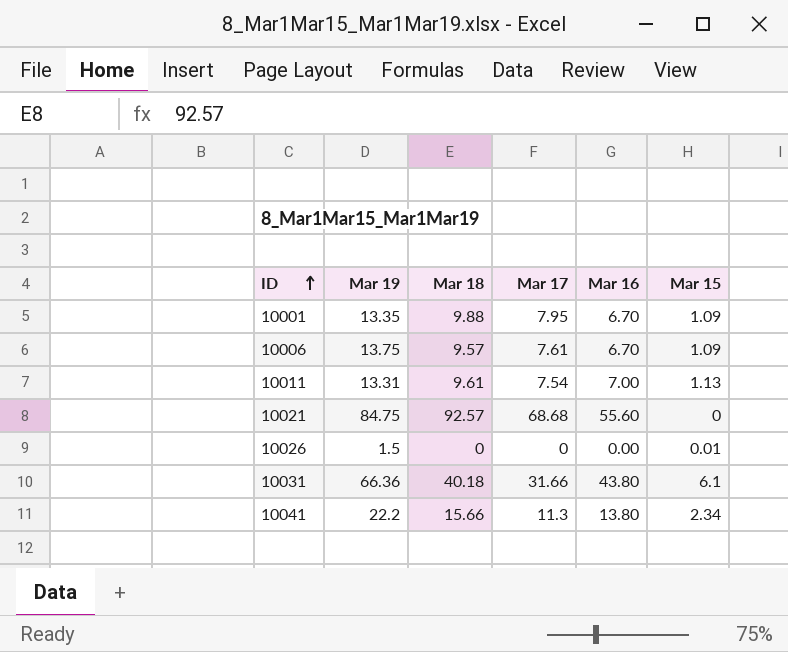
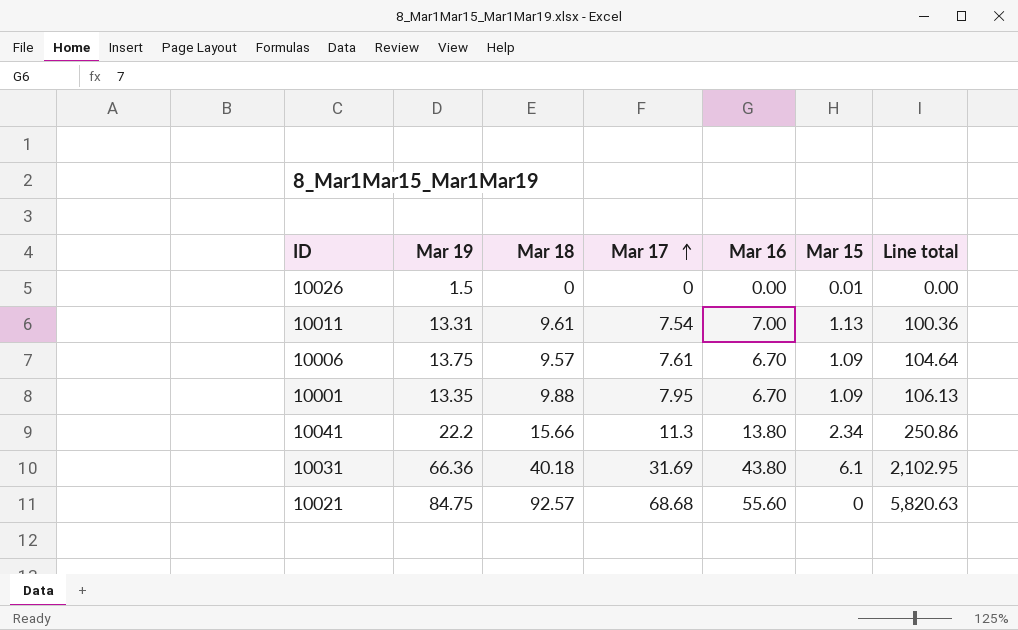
row order: ID ascending -> Mar 17 ascending
column Line total | formula: none -> [Mar 19] * [Mar 17]
10031 | Mar 17: 31.66 -> 31.69

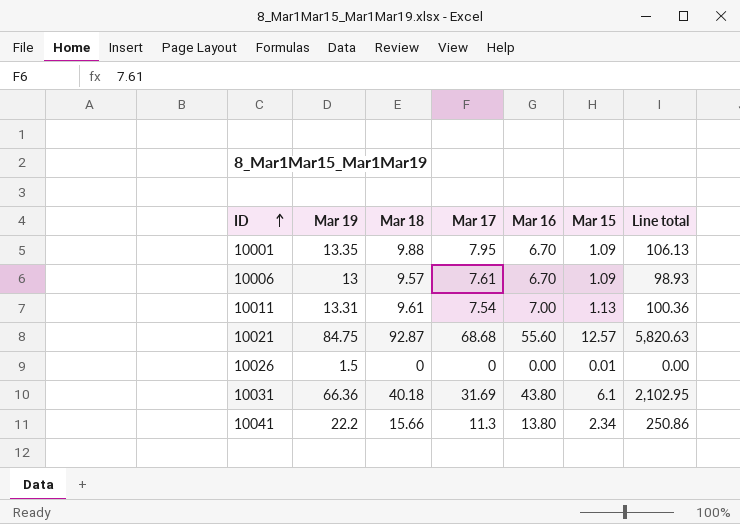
row order: Mar 17 ascending -> ID ascending
10006 | Mar 19: 13.75 -> 13
10006 | Line total: 104.64 -> 98.93
10021 | Mar 18: 92.57 -> 92.87
10021 | Mar 15: 0 -> 12.57

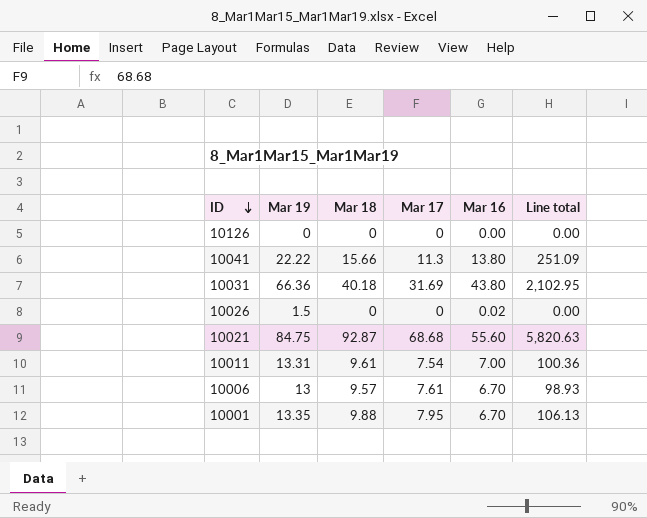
row order: ID ascending -> ID descending
column Mar 15 | position: 6 -> none
row 10126: none -> 0 | 0 | 0 | 0.00 | 0.00
10041 | Mar 19: 22.2 -> 22.22
10041 | Line total: 250.86 -> 251.09
10026 | Mar 16: 0.00 -> 0.02

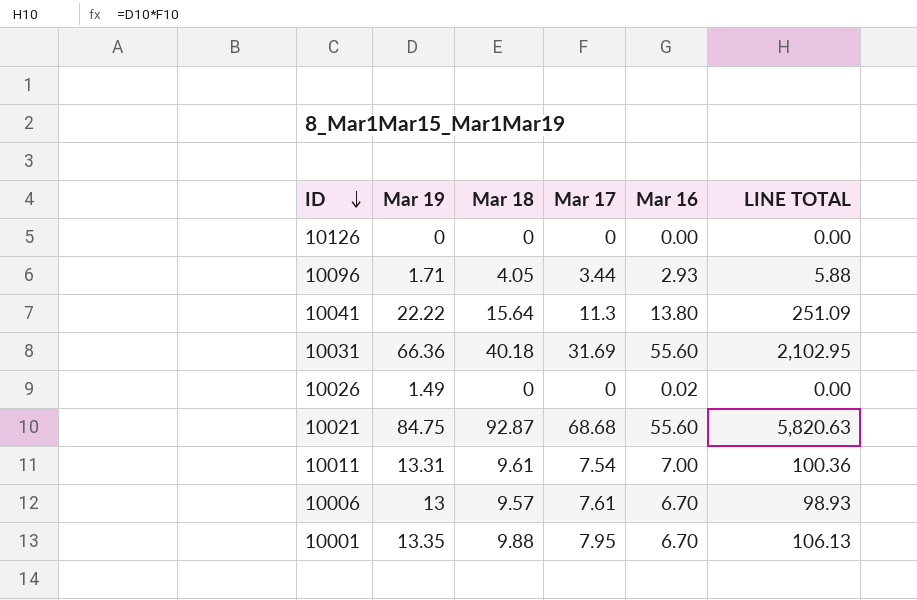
column name: Line total -> LINE TOTAL
row 10096: none -> 1.71 | 4.05 | 3.44 | 2.93 | 5.88
10041 | Mar 18: 15.66 -> 15.64
10031 | Mar 16: 43.80 -> 55.60
10026 | Mar 19: 1.5 -> 1.49

